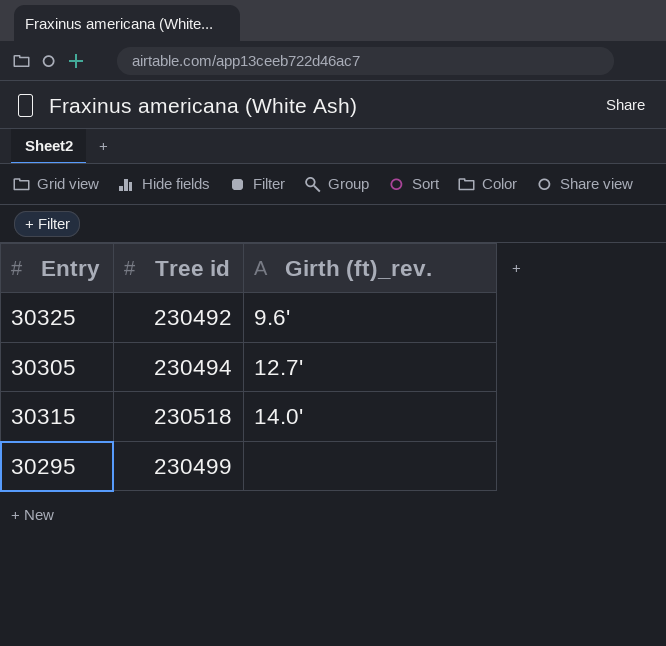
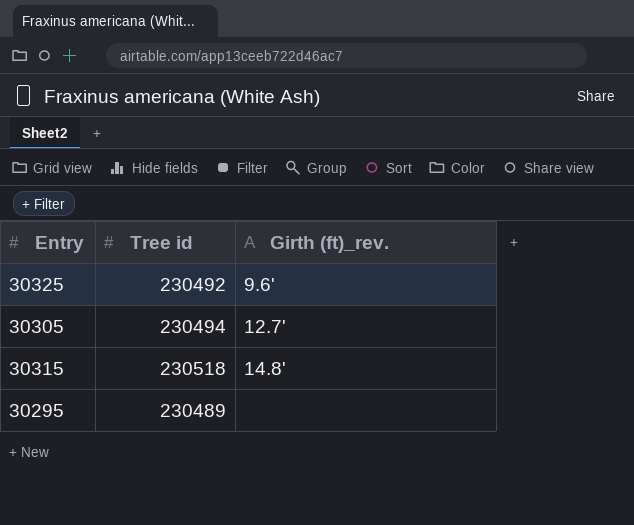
30315 | Girth (ft)_rev.: 14.0' -> 14.8'
30295 | Tree id: 230499 -> 230489

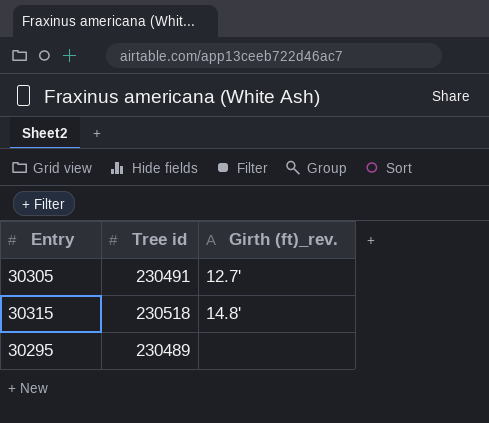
row 30325: 230492 | 9.6' -> none
30305 | Tree id: 230494 -> 230491

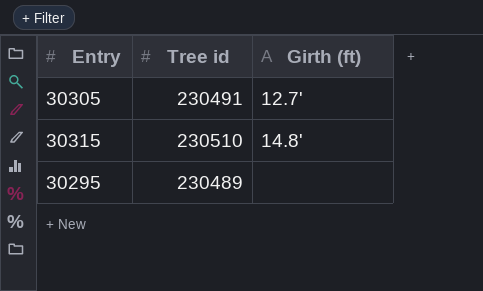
column name: Girth (ft)_rev. -> Girth (ft)
30315 | Tree id: 230518 -> 230510

